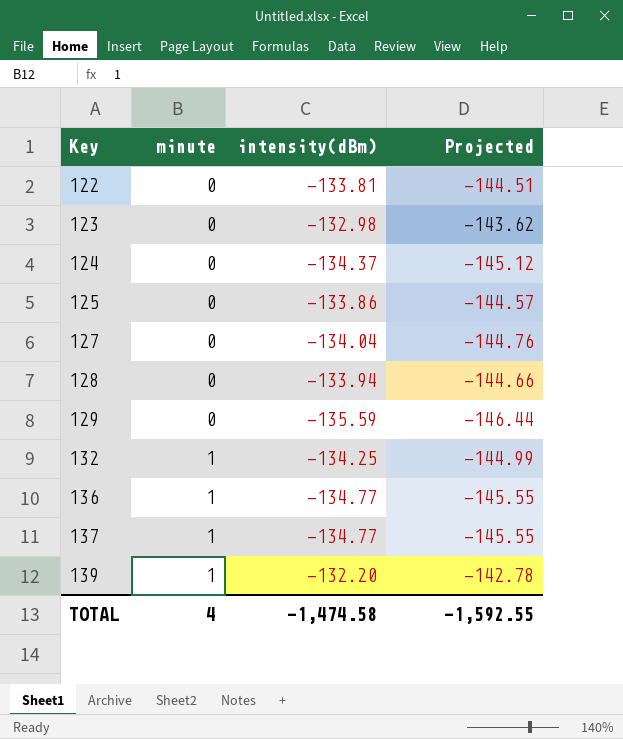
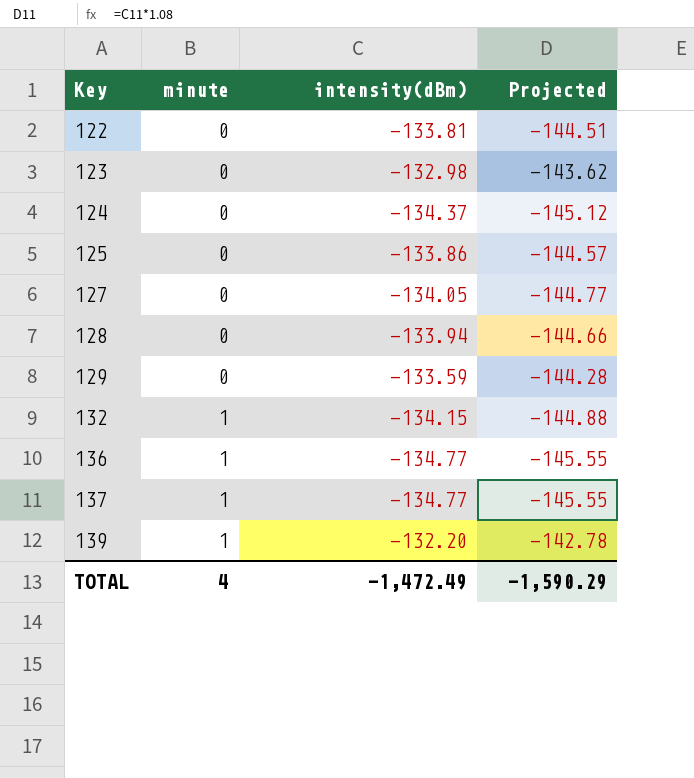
127 | intensity(dBm): -134.04 -> -134.05
127 | Projected: -144.76 -> -144.77
129 | intensity(dBm): -135.59 -> -133.59
129 | Projected: -146.44 -> -144.28
132 | intensity(dBm): -134.25 -> -134.15
132 | Projected: -144.99 -> -144.88
TOTAL | intensity(dBm): -1,474.58 -> -1,472.49
TOTAL | Projected: -1,592.55 -> -1,590.29

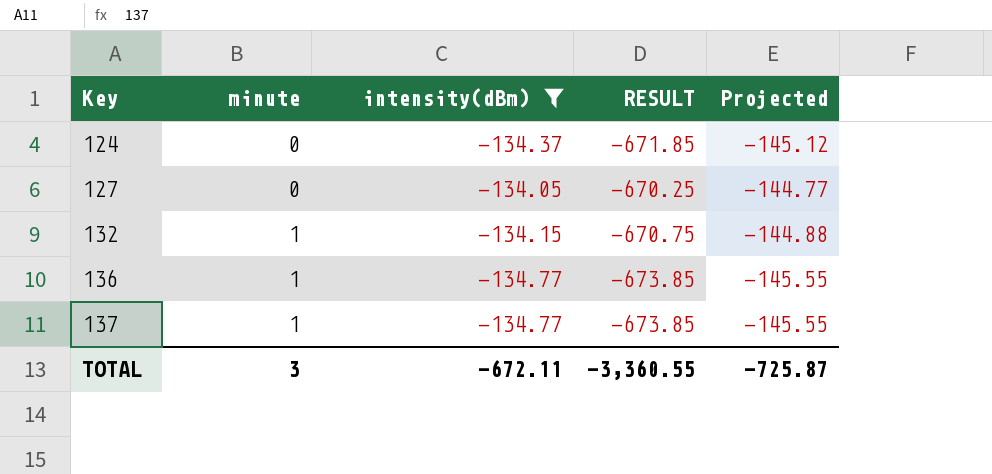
filter: none -> intensity(dBm) <= -134.05
column RESULT | formula: none -> [intensity(dBm)] * 5
TOTAL | minute: 4 -> 3
TOTAL | intensity(dBm): -1,472.49 -> -672.11
TOTAL | Projected: -1,590.29 -> -725.87

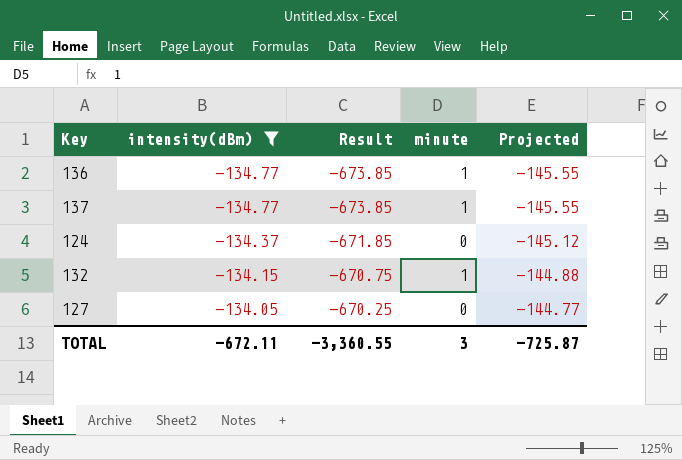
row order: Key ascending -> intensity(dBm) ascending
column name: RESULT -> Result
column minute | position: 2 -> 4

